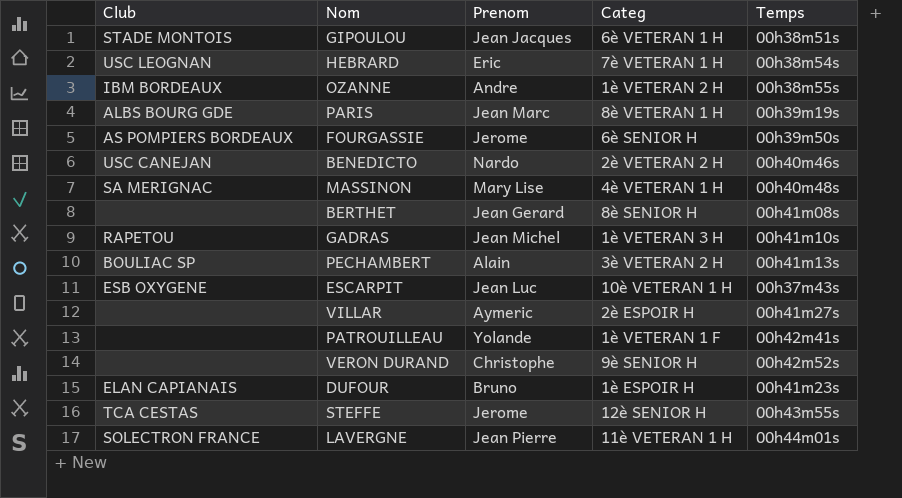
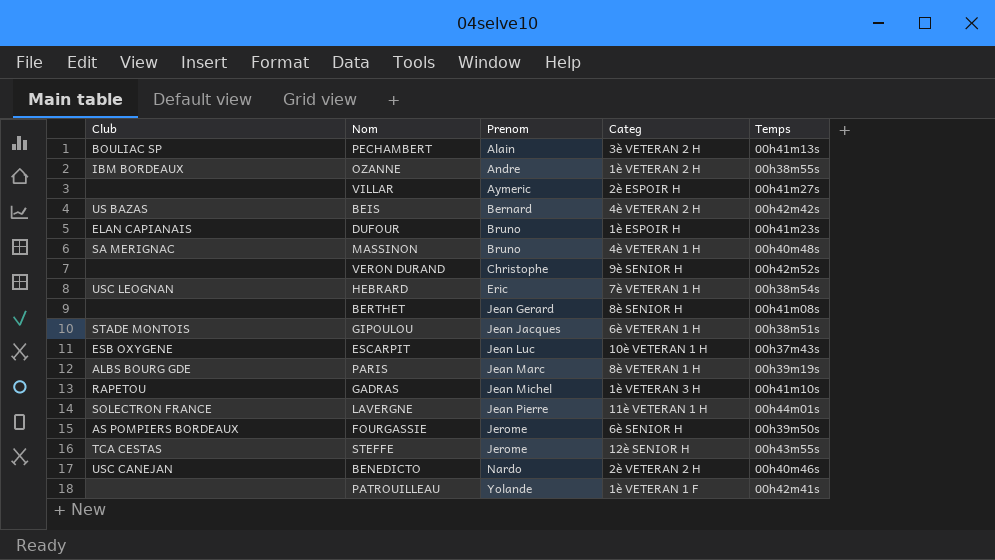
row order: none -> Prenom ascending
row BEIS: none -> US BAZAS | Bernard | 4è VETERAN 2 H | 00h42m42s
MASSINON | Prenom: Mary Lise -> Bruno

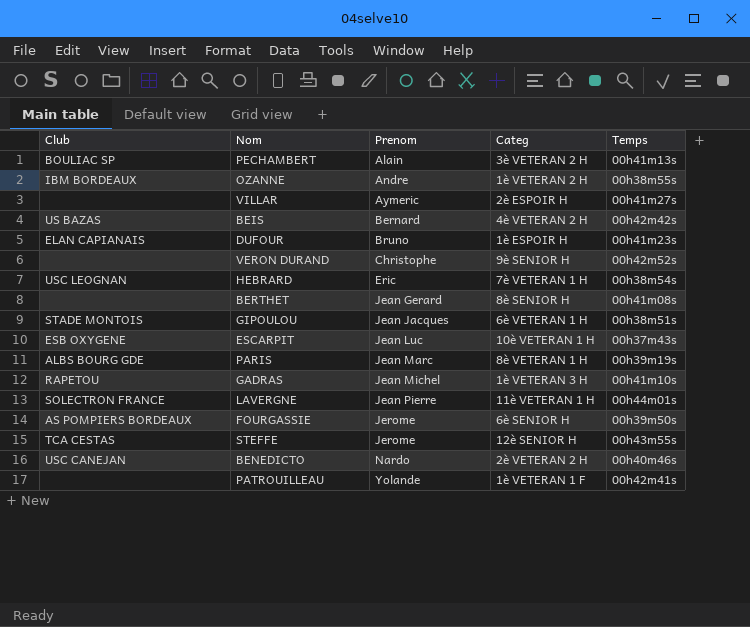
row MASSINON: SA MERIGNAC | Bruno | 4è VETERAN 1 H | 00h40m48s -> none

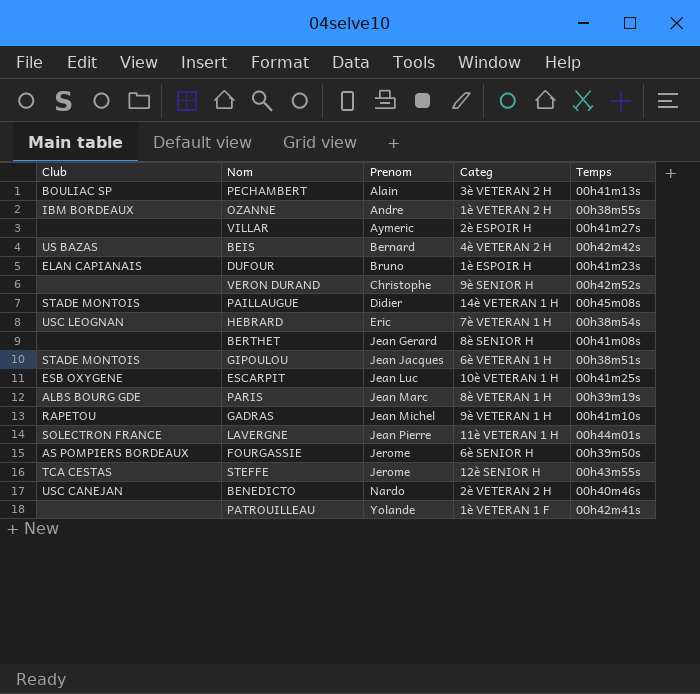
row PAILLAUGUE: none -> STADE MONTOIS | Didier | 14è VETERAN 1 H | 00h45m08s
ESCARPIT | Temps: 00h37m43s -> 00h41m25s
GADRAS | Categ: 1è VETERAN 3 H -> 9è VETERAN 1 H

